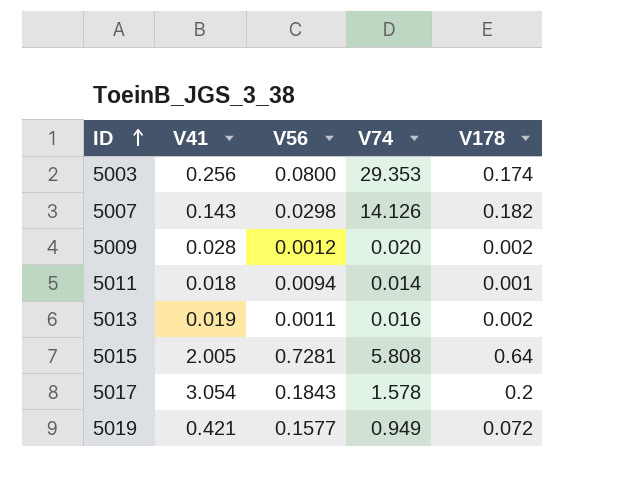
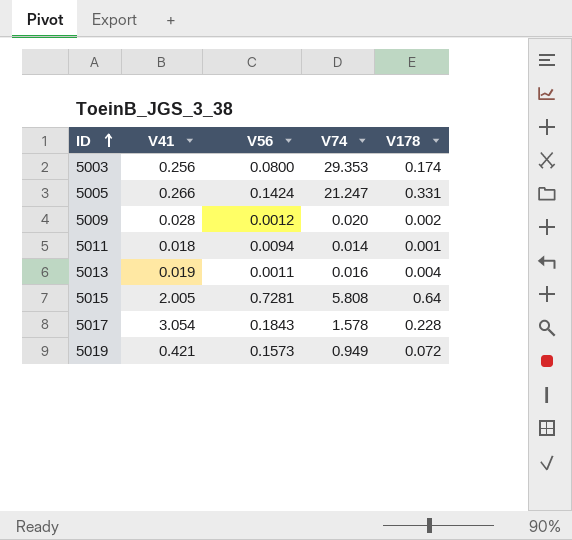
row 5007: 0.143 | 0.0298 | 14.126 | 0.182 -> none
row 5005: none -> 0.266 | 0.1424 | 21.247 | 0.331
5013 | V178: 0.002 -> 0.004
5017 | V178: 0.2 -> 0.228
5019 | V56: 0.1577 -> 0.1573

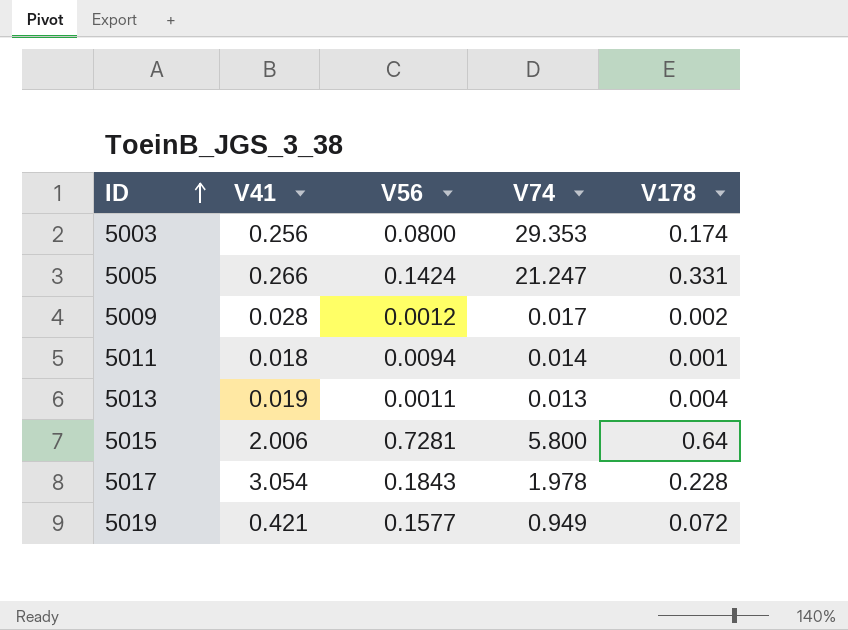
5009 | V74: 0.020 -> 0.017
5013 | V74: 0.016 -> 0.013
5015 | V41: 2.005 -> 2.006
5015 | V74: 5.808 -> 5.800
5017 | V74: 1.578 -> 1.978
5019 | V56: 0.1573 -> 0.1577

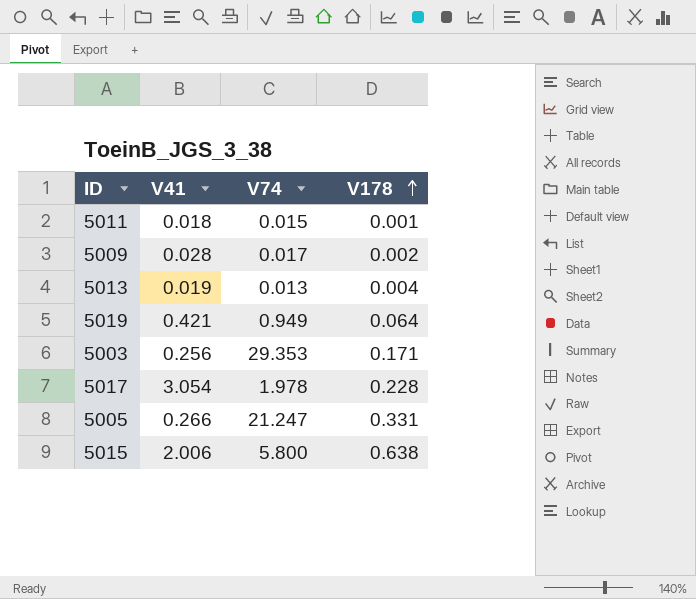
row order: ID ascending -> V178 ascending
column V56 | position: 3 -> none
5011 | V74: 0.014 -> 0.015
5019 | V178: 0.072 -> 0.064
5003 | V178: 0.174 -> 0.171
5015 | V178: 0.64 -> 0.638

